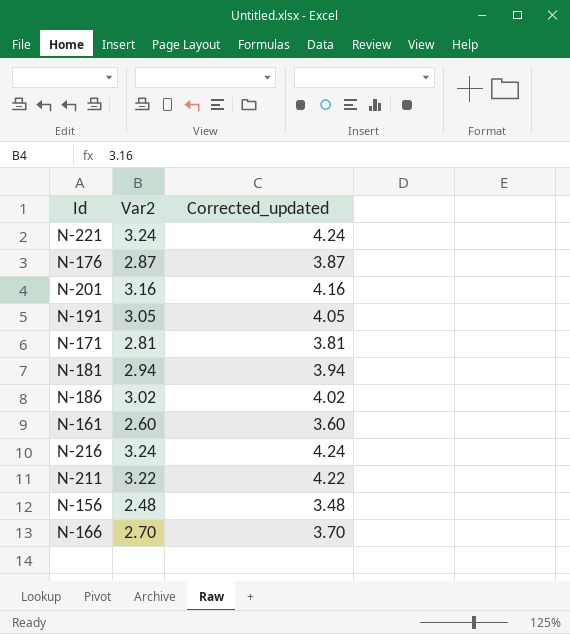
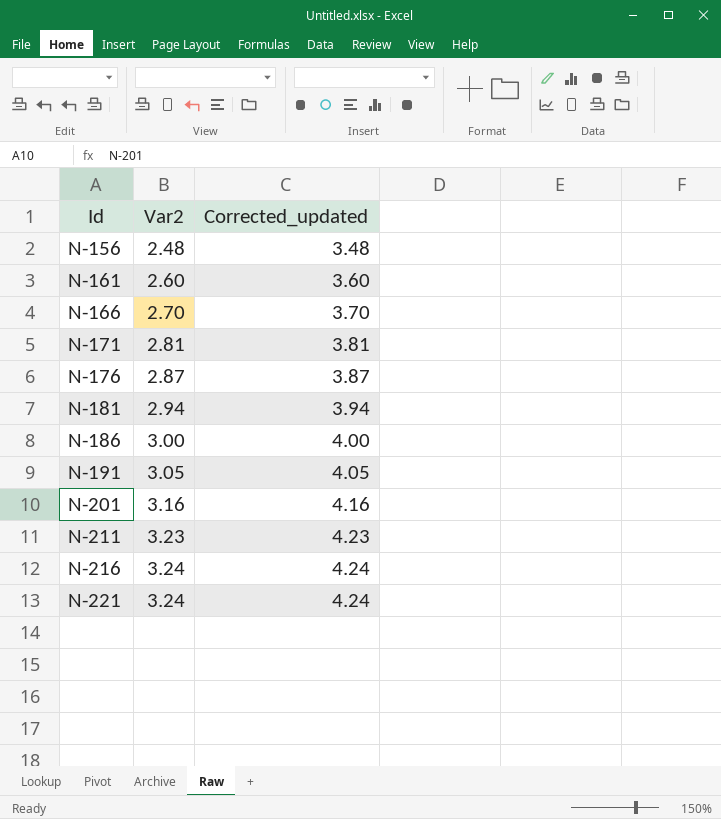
row order: none -> Id ascending
N-186 | Var2: 3.02 -> 3.00
N-186 | Corrected_updated: 4.02 -> 4.00
N-211 | Var2: 3.22 -> 3.23
N-211 | Corrected_updated: 4.22 -> 4.23

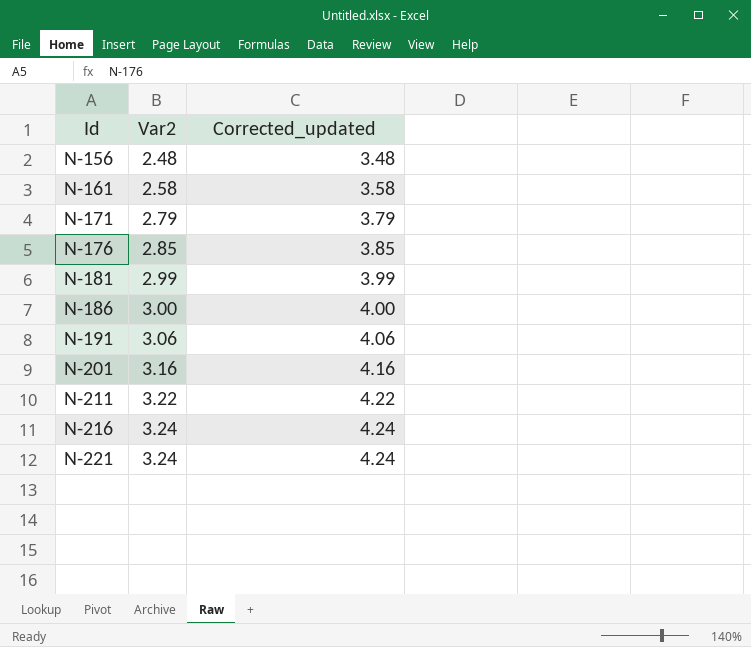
row N-166: 2.70 | 3.70 -> none
N-161 | Var2: 2.60 -> 2.58
N-161 | Corrected_updated: 3.60 -> 3.58
N-171 | Var2: 2.81 -> 2.79
N-171 | Corrected_updated: 3.81 -> 3.79
N-176 | Var2: 2.87 -> 2.85
N-176 | Corrected_updated: 3.87 -> 3.85
N-181 | Var2: 2.94 -> 2.99
N-181 | Corrected_updated: 3.94 -> 3.99
N-191 | Var2: 3.05 -> 3.06
N-191 | Corrected_updated: 4.05 -> 4.06
N-211 | Var2: 3.23 -> 3.22
N-211 | Corrected_updated: 4.23 -> 4.22

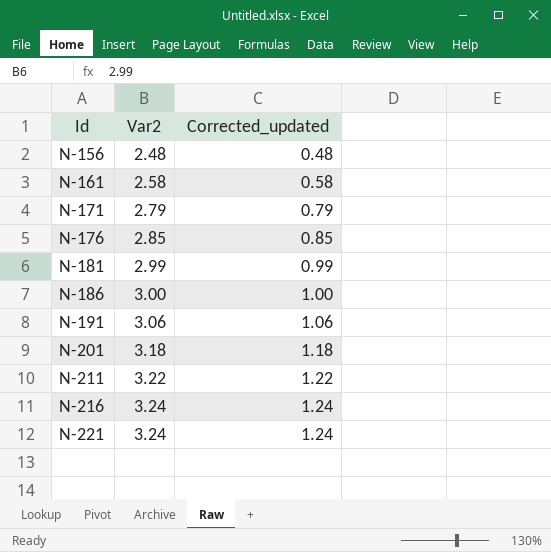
column Corrected_updated | formula: [Var2] + 1 -> [Var2] - 2
N-201 | Var2: 3.16 -> 3.18

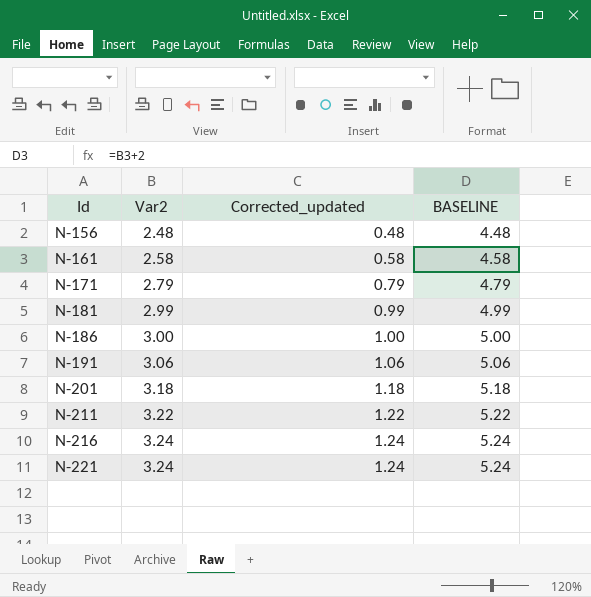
column BASELINE | formula: none -> [Var2] + 2
row N-176: 2.85 | 0.85 -> none

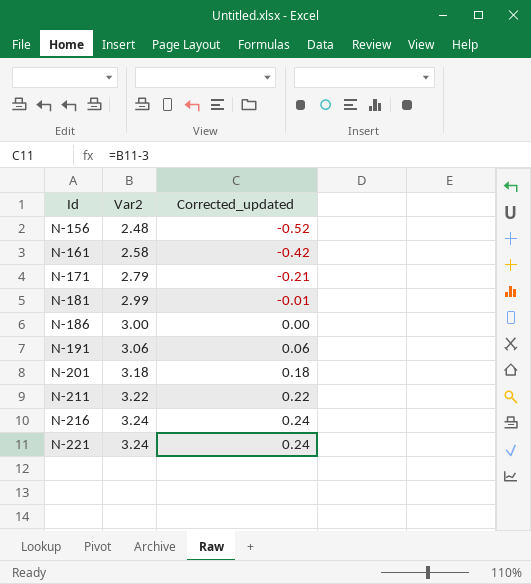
column BASELINE | formula: [Var2] + 2 -> none
column Corrected_updated | formula: [Var2] - 2 -> [Var2] - 3

